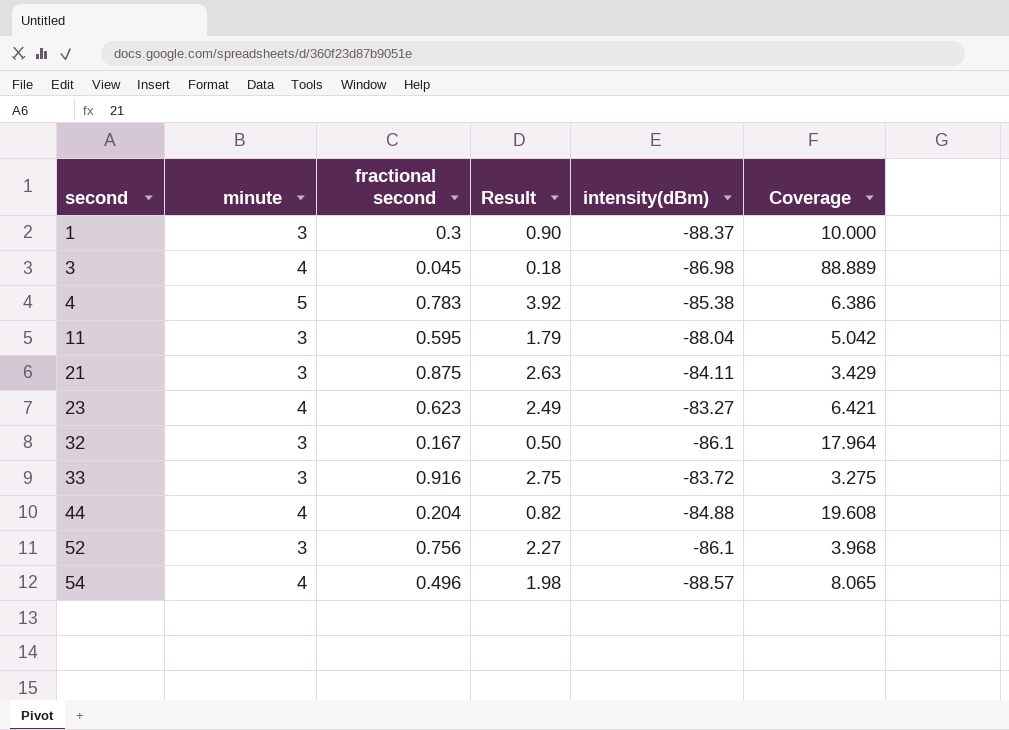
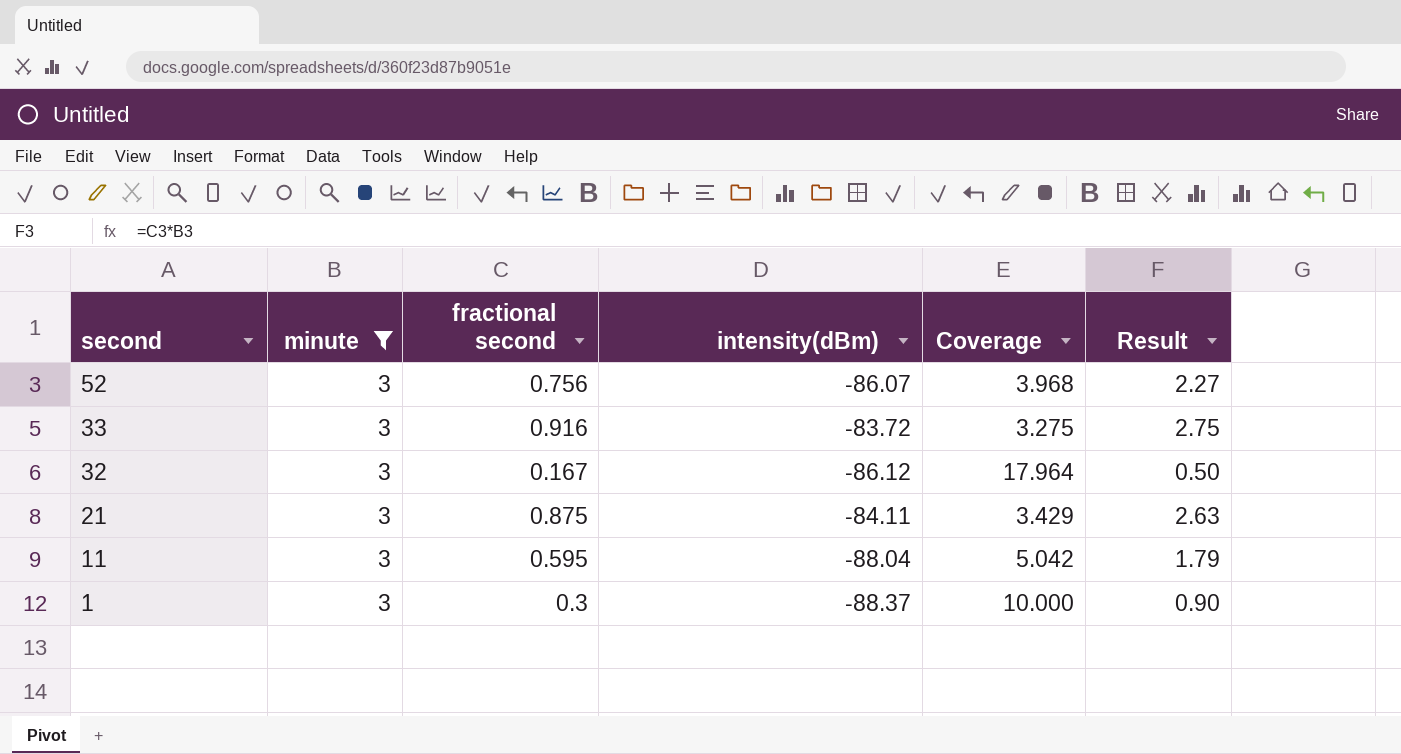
filter: none -> minute = 3
row order: second ascending -> second descending
column Result | position: 4 -> 6
52 | intensity(dBm): -86.1 -> -86.07
32 | intensity(dBm): -86.1 -> -86.12

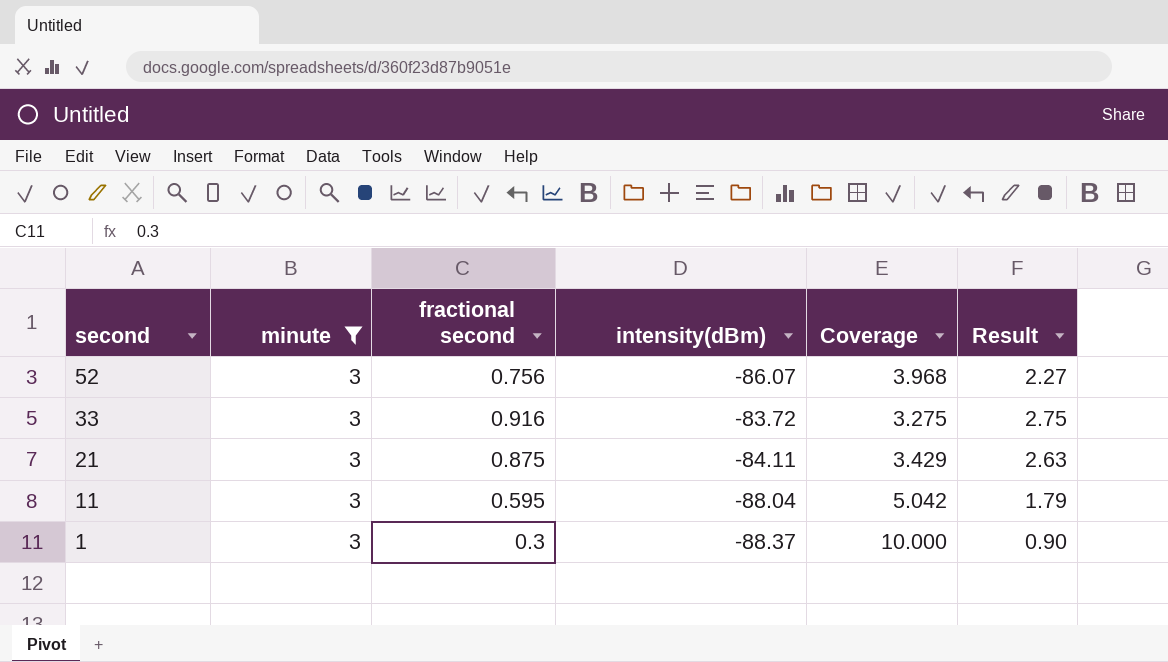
row 32: 3 | 0.167 | -86.12 | 17.964 | 0.50 -> none

